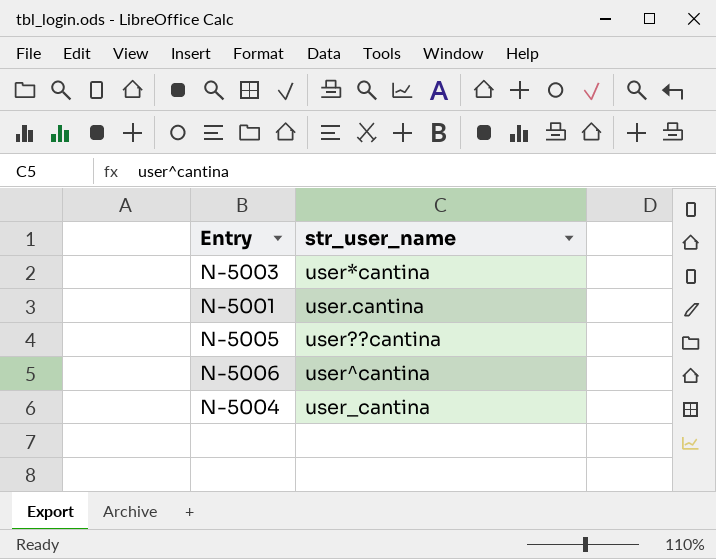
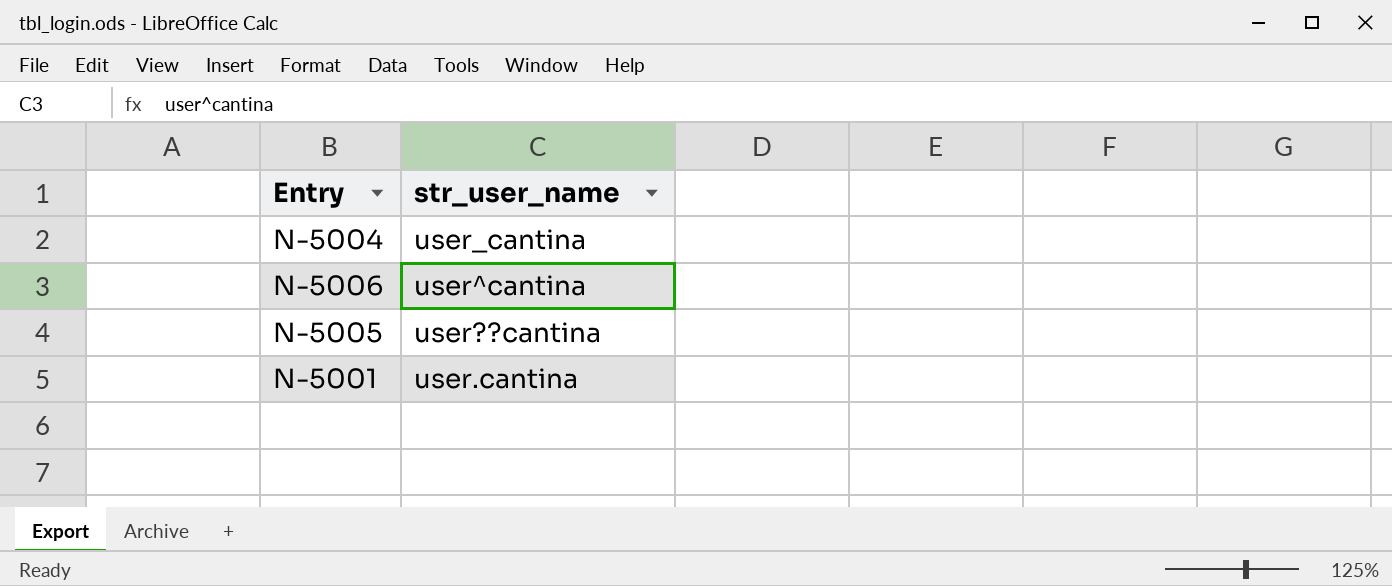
row order: str_user_name ascending -> str_user_name descending
row N-5003: user*cantina -> none

